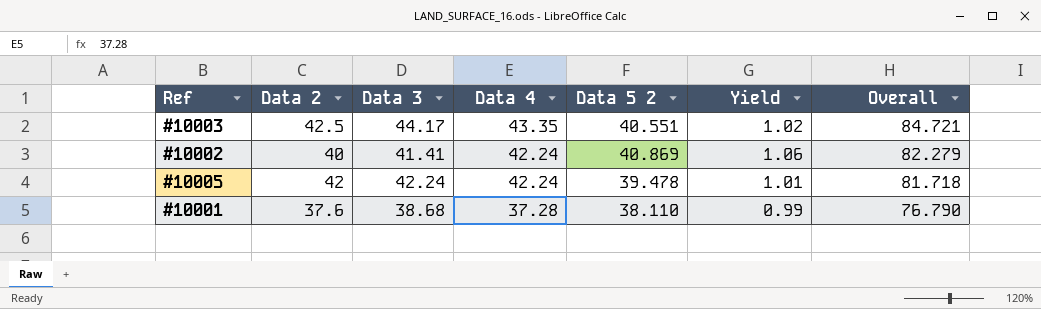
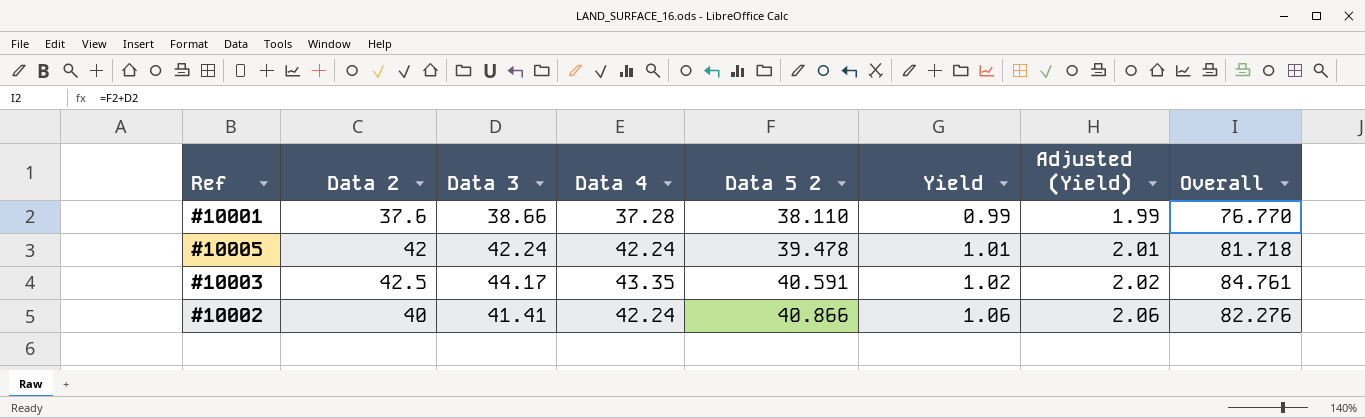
row order: Data 4 descending -> Data 5 2 ascending
column Adjusted (Yield) | formula: none -> [Yield] + 1
#10001 | Data 3: 38.68 -> 38.66
#10001 | Overall: 76.790 -> 76.770
#10003 | Data 5 2: 40.551 -> 40.591
#10003 | Overall: 84.721 -> 84.761
#10002 | Data 5 2: 40.869 -> 40.866
#10002 | Overall: 82.279 -> 82.276

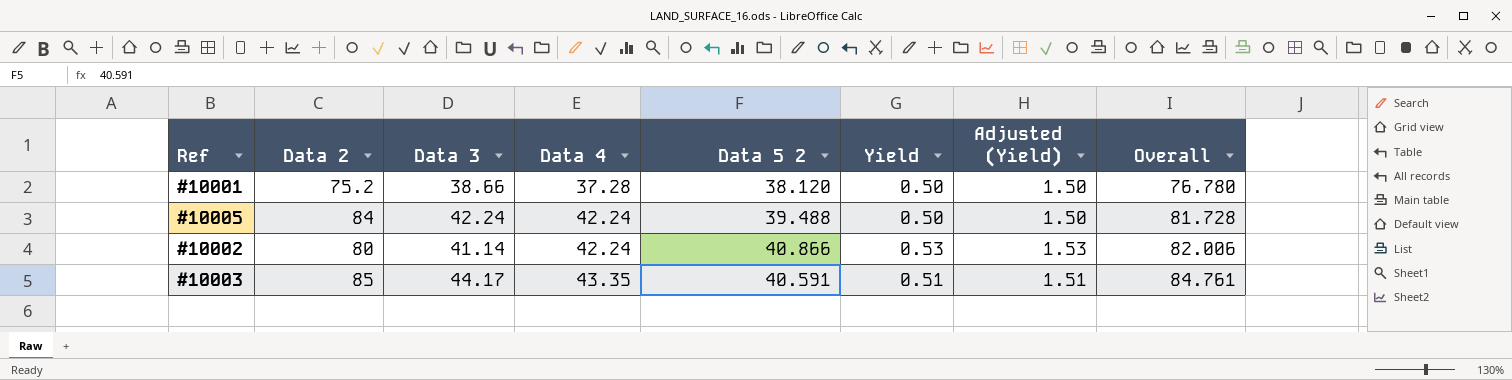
row order: Data 5 2 ascending -> Data 4 ascending
#10001 | Data 2: 37.6 -> 75.2
#10001 | Data 5 2: 38.110 -> 38.120
#10001 | Yield: 0.99 -> 0.50
#10001 | Adjusted (Yield): 1.99 -> 1.50
#10001 | Overall: 76.770 -> 76.780
#10005 | Data 2: 42 -> 84
#10005 | Data 5 2: 39.478 -> 39.488
#10005 | Yield: 1.01 -> 0.50
#10005 | Adjusted (Yield): 2.01 -> 1.50
#10005 | Overall: 81.718 -> 81.728
#10002 | Data 2: 40 -> 80
#10002 | Data 3: 41.41 -> 41.14
#10002 | Yield: 1.06 -> 0.53
#10002 | Adjusted (Yield): 2.06 -> 1.53
#10002 | Overall: 82.276 -> 82.006
#10003 | Data 2: 42.5 -> 85
#10003 | Yield: 1.02 -> 0.51
#10003 | Adjusted (Yield): 2.02 -> 1.51

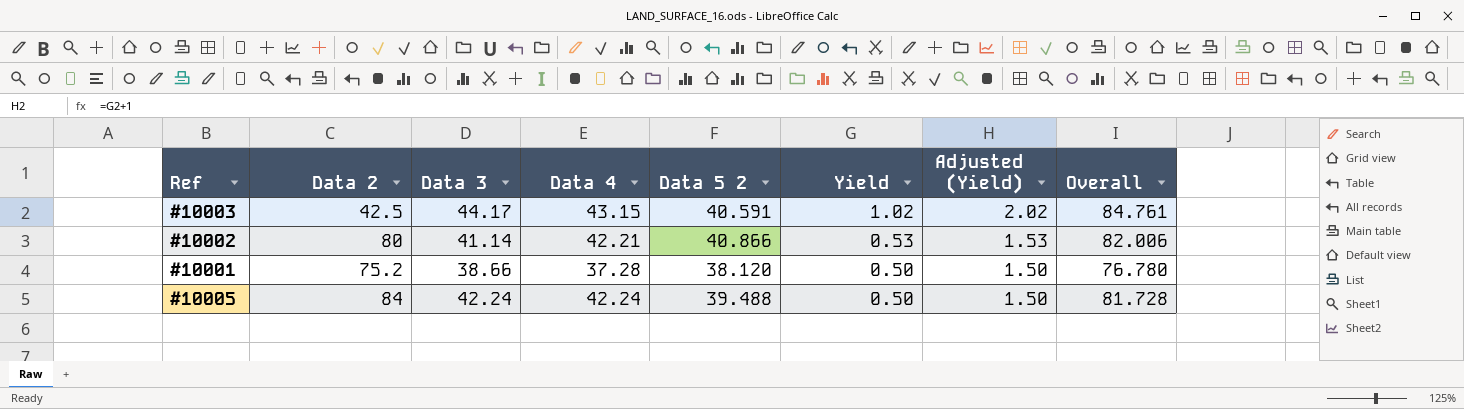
row order: Data 4 ascending -> Yield descending
#10003 | Data 2: 85 -> 42.5
#10003 | Data 4: 43.35 -> 43.15
#10003 | Yield: 0.51 -> 1.02
#10003 | Adjusted (Yield): 1.51 -> 2.02
#10002 | Data 4: 42.24 -> 42.21

